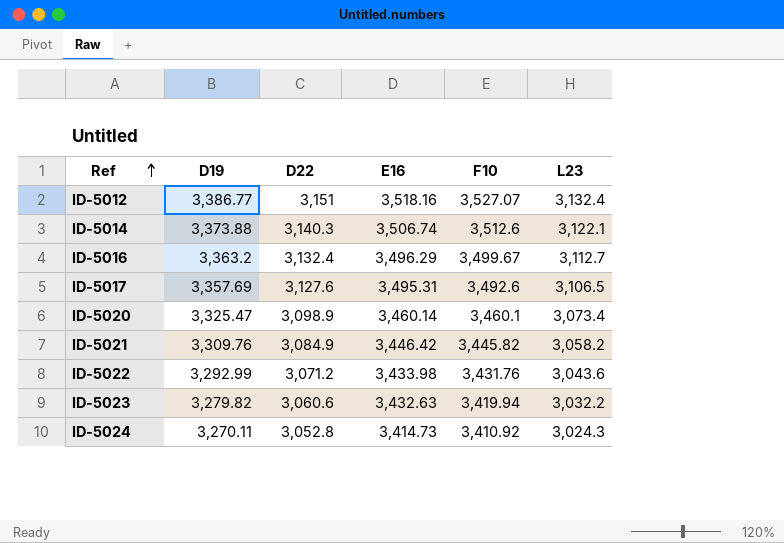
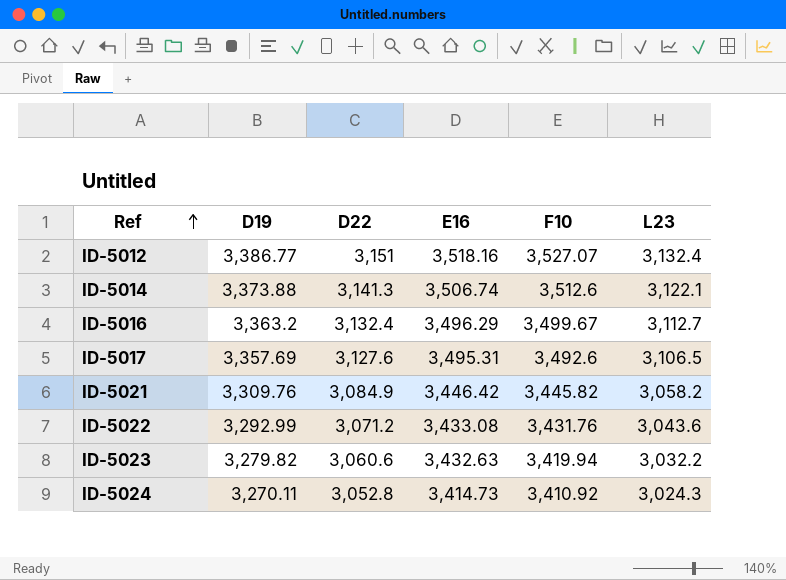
row ID-5020: 3,325.47 | 3,098.9 | 3,460.14 | 3,460.1 | 3,073.4 -> none
ID-5014 | D22: 3,140.3 -> 3,141.3
ID-5022 | E16: 3,433.98 -> 3,433.08

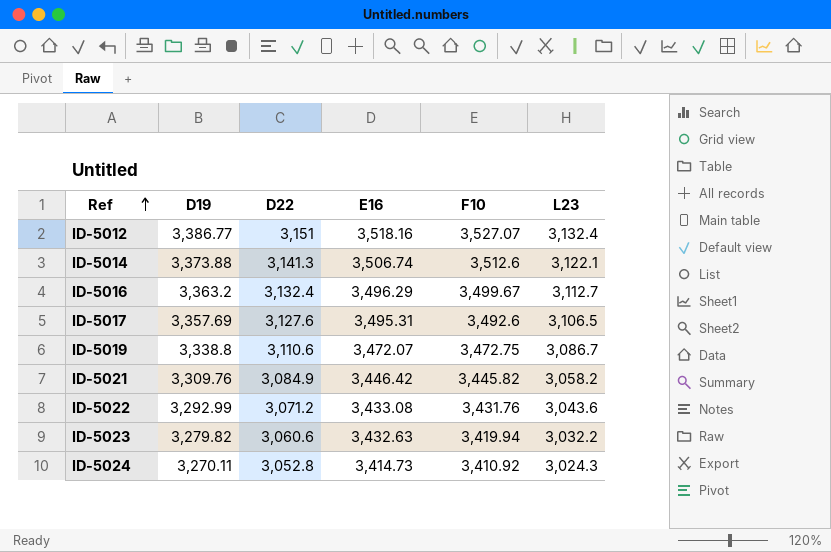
row ID-5019: none -> 3,338.8 | 3,110.6 | 3,472.07 | 3,472.75 | 3,086.7

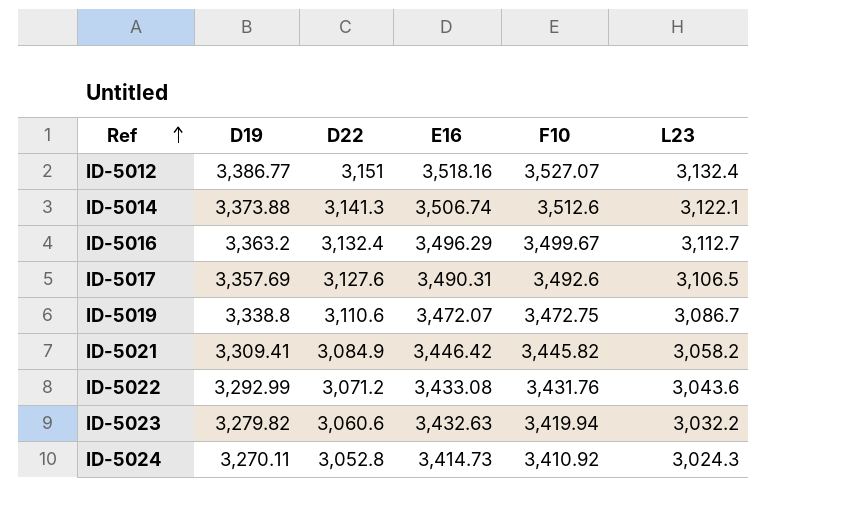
ID-5017 | E16: 3,495.31 -> 3,490.31
ID-5021 | D19: 3,309.76 -> 3,309.41

